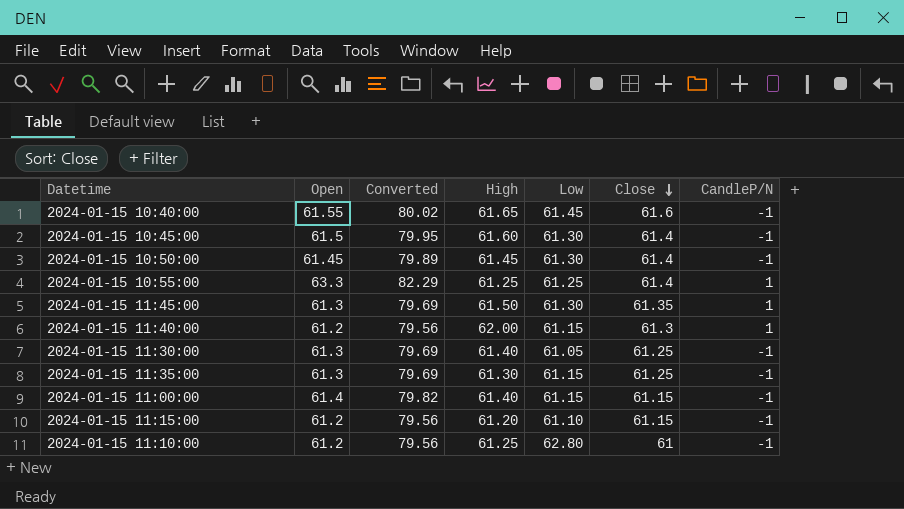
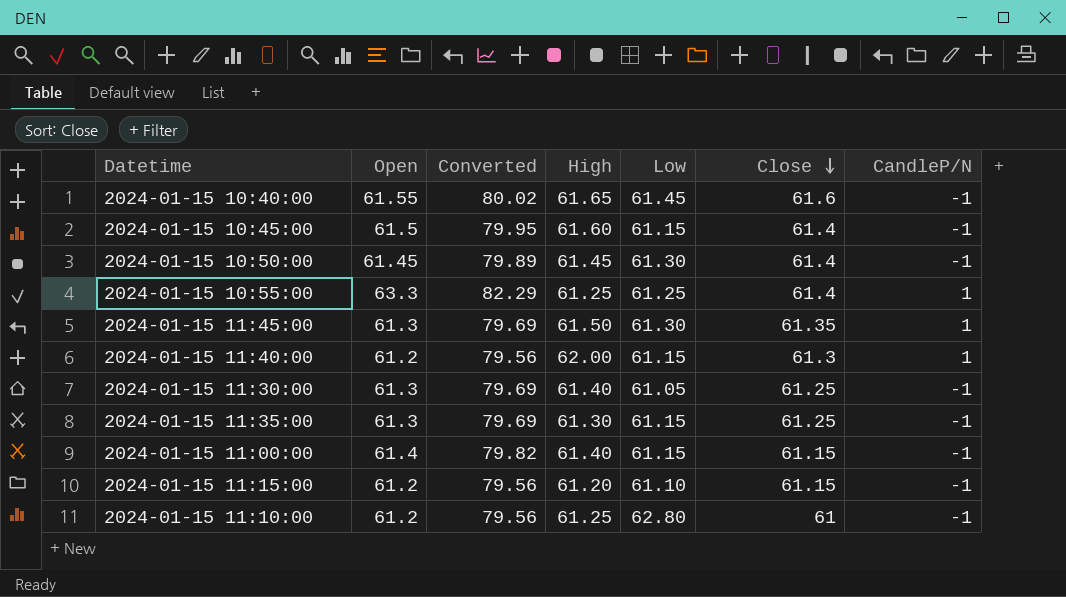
2024-01-15 10:45:00 | Low: 61.30 -> 61.15

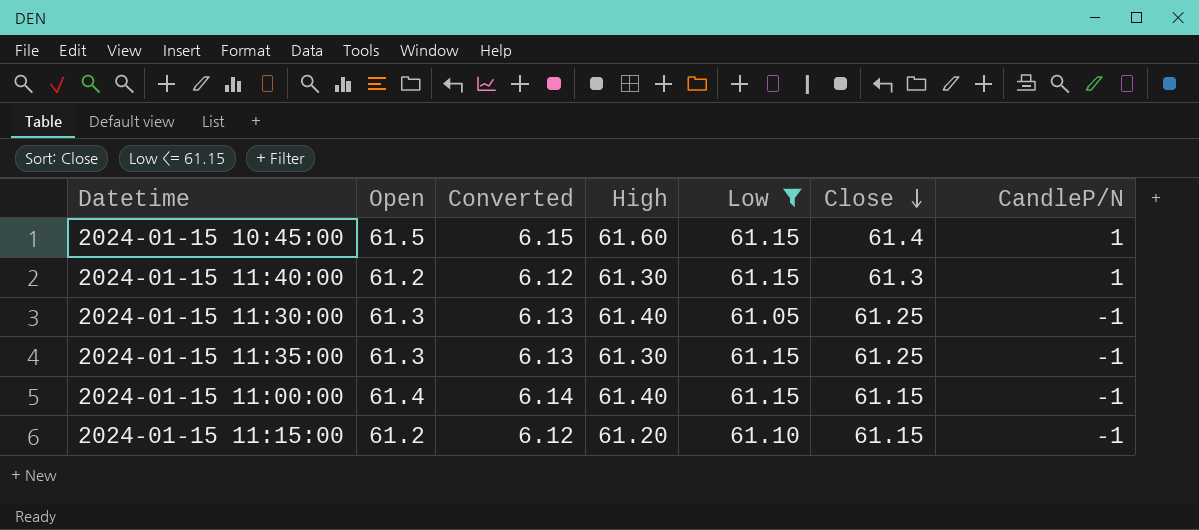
filter: none -> Low <= 61.15
column Converted | formula: [Open] * 1.3 -> [Open] * 0.1
2024-01-15 10:45:00 | CandleP/N: -1 -> 1
2024-01-15 11:40:00 | High: 62.00 -> 61.30

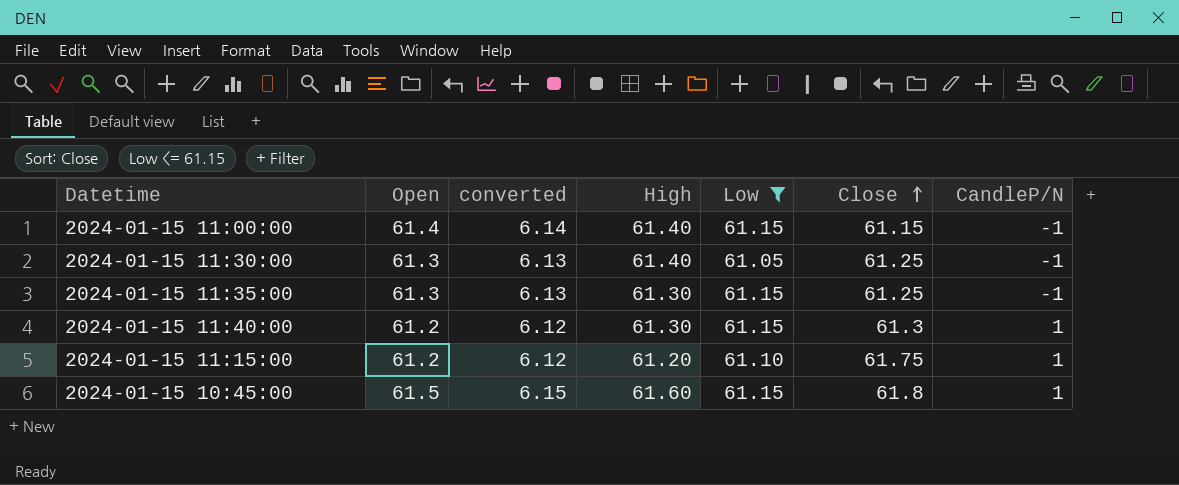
row order: Close descending -> Close ascending
column name: Converted -> converted
2024-01-15 11:15:00 | Close: 61.15 -> 61.75
2024-01-15 11:15:00 | CandleP/N: -1 -> 1
2024-01-15 10:45:00 | Close: 61.4 -> 61.8

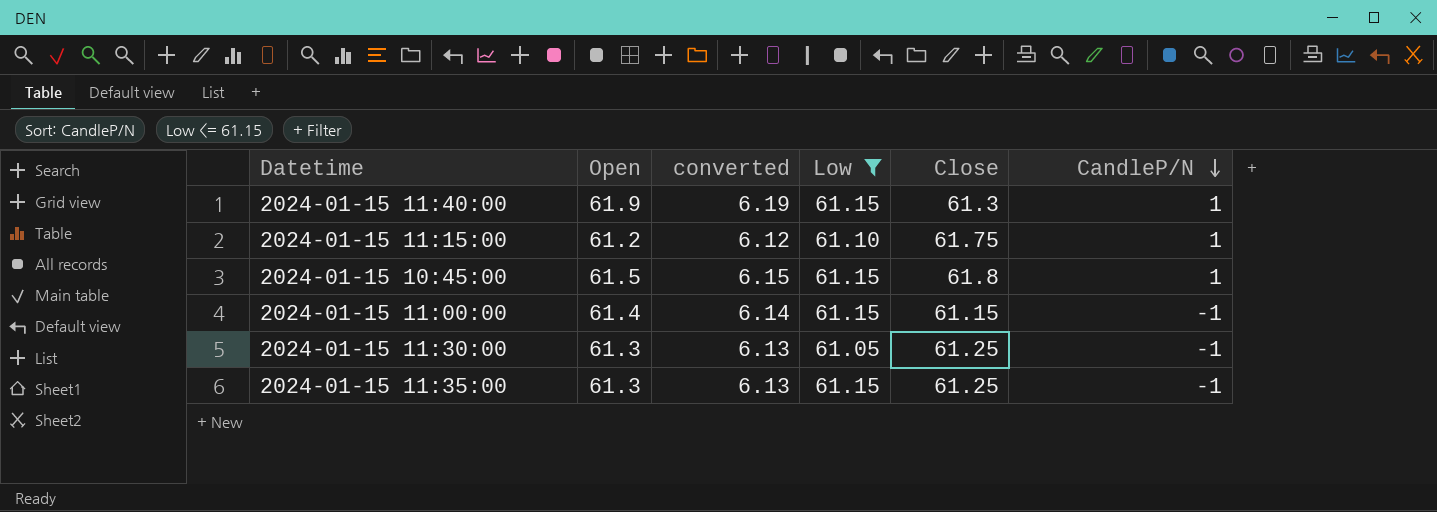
row order: Close ascending -> CandleP/N descending
column High | position: 4 -> none
2024-01-15 11:40:00 | Open: 61.2 -> 61.9
2024-01-15 11:40:00 | converted: 6.12 -> 6.19

